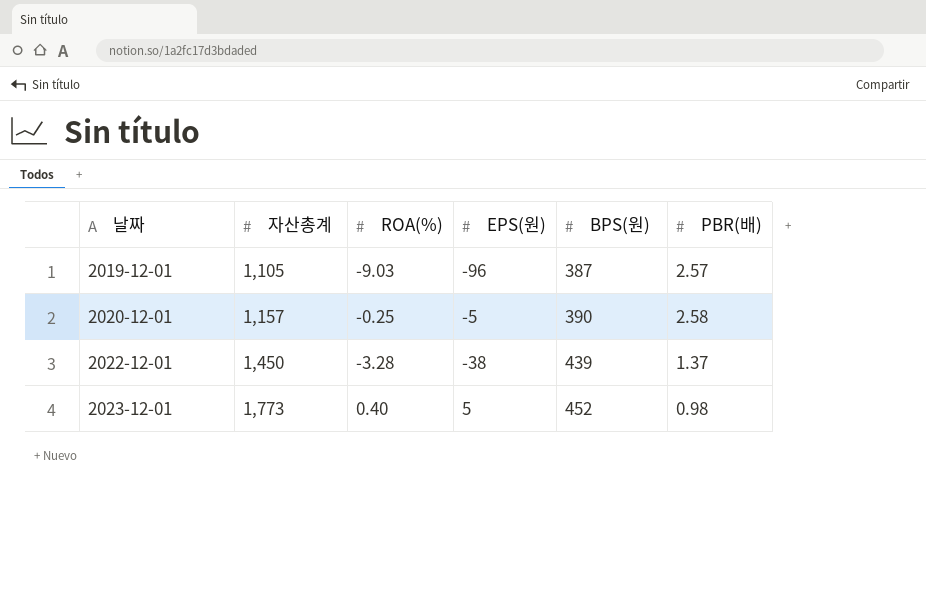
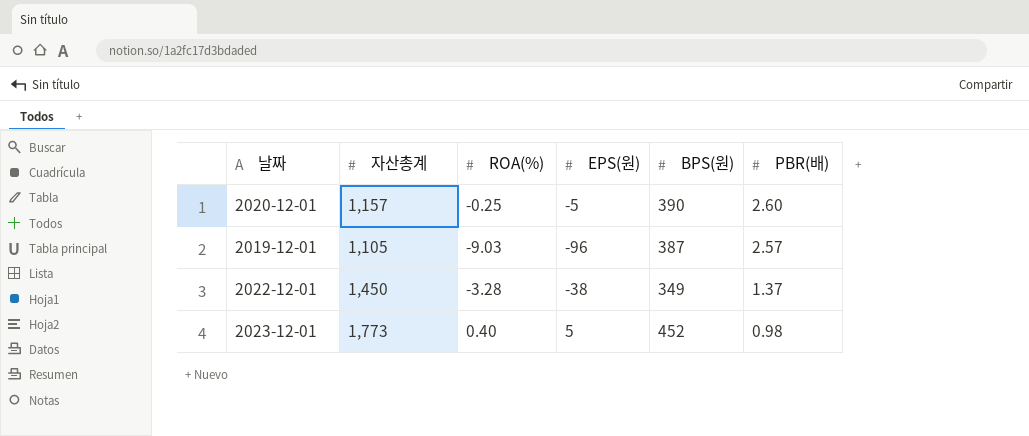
row order: 날짜 ascending -> PBR(배) descending
2020-12-01 | PBR(배): 2.58 -> 2.60
2022-12-01 | BPS(원): 439 -> 349

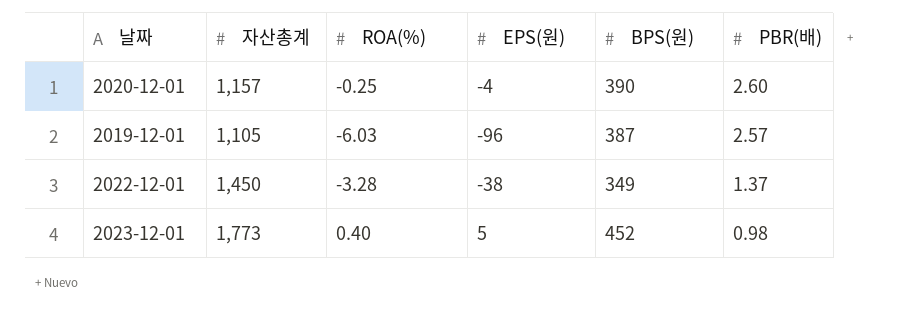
2020-12-01 | EPS(원): -5 -> -4
2019-12-01 | ROA(%): -9.03 -> -6.03

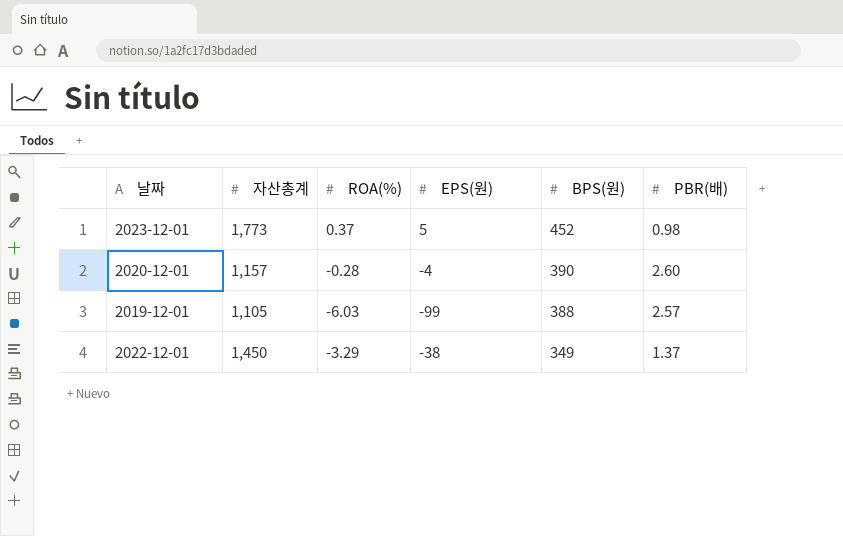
row order: PBR(배) descending -> BPS(원) descending
2023-12-01 | ROA(%): 0.40 -> 0.37
2020-12-01 | ROA(%): -0.25 -> -0.28
2019-12-01 | EPS(원): -96 -> -99
2019-12-01 | BPS(원): 387 -> 388
2022-12-01 | ROA(%): -3.28 -> -3.29

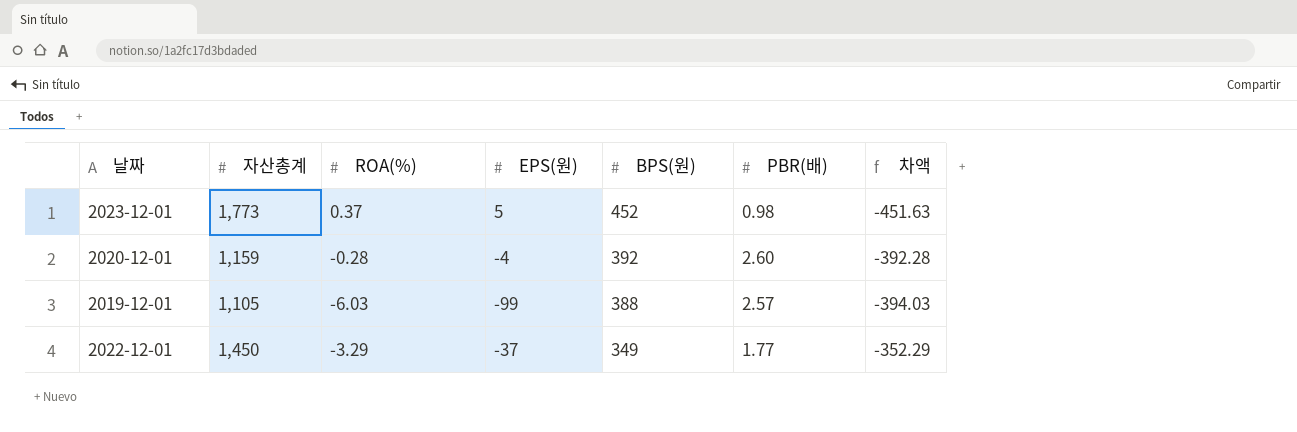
column 차액 | formula: none -> [ROA(%)] - [BPS(원)]
2020-12-01 | 자산총계: 1,157 -> 1,159
2020-12-01 | BPS(원): 390 -> 392
2022-12-01 | EPS(원): -38 -> -37
2022-12-01 | PBR(배): 1.37 -> 1.77

